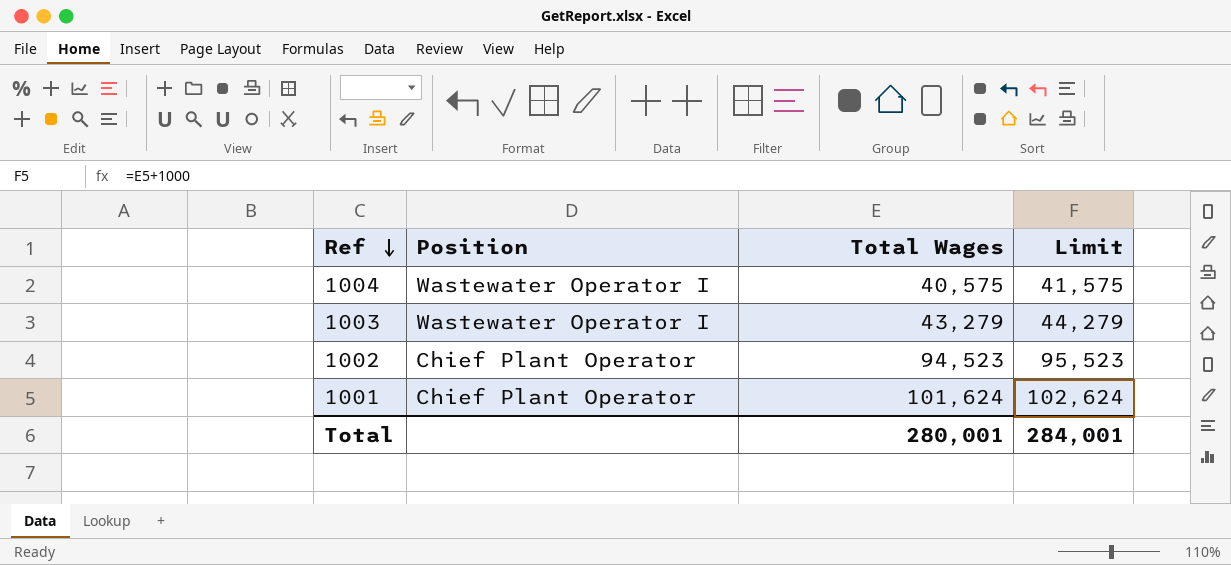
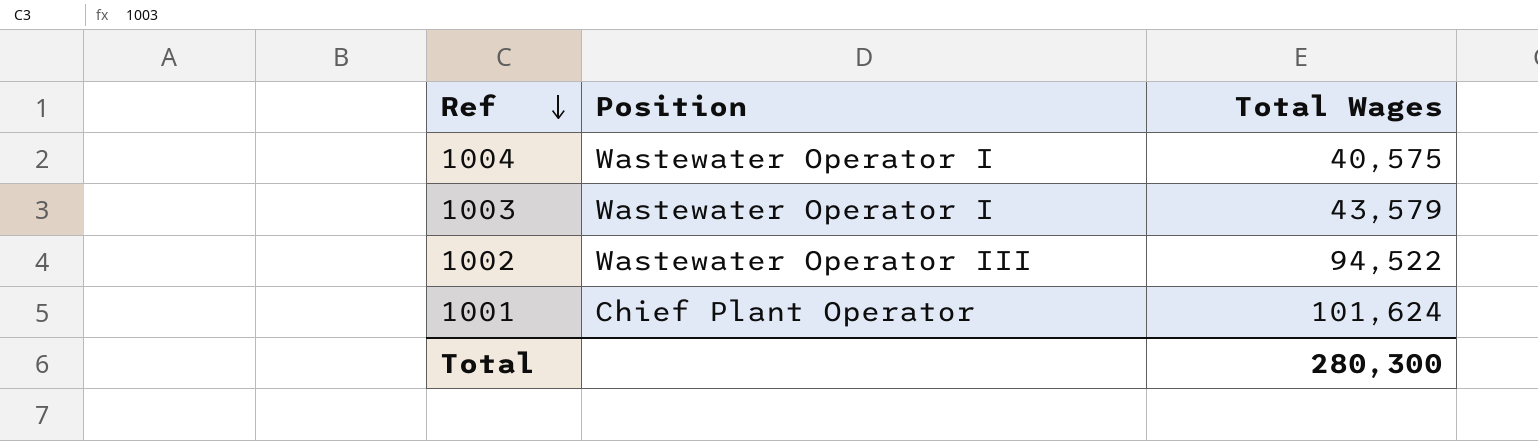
column Limit | formula: [Total Wages] + 1000 -> none
1003 | Total Wages: 43,279 -> 43,579
1002 | Position: Chief Plant Operator -> Wastewater Operator III
1002 | Total Wages: 94,523 -> 94,522
Total | Total Wages: 280,001 -> 280,300

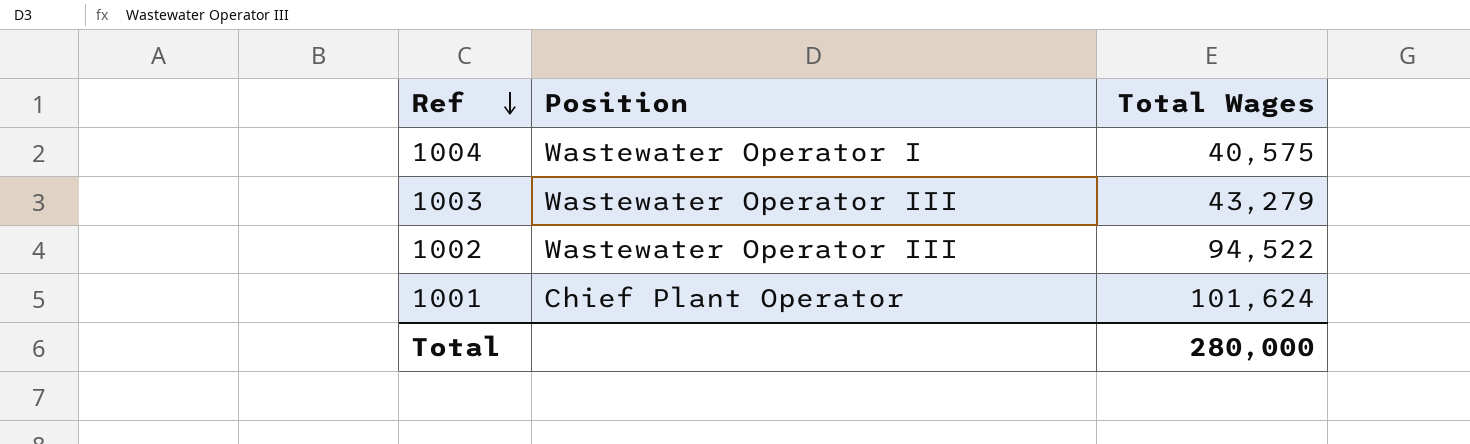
1003 | Position: Wastewater Operator I -> Wastewater Operator III
1003 | Total Wages: 43,579 -> 43,279
Total | Total Wages: 280,300 -> 280,000

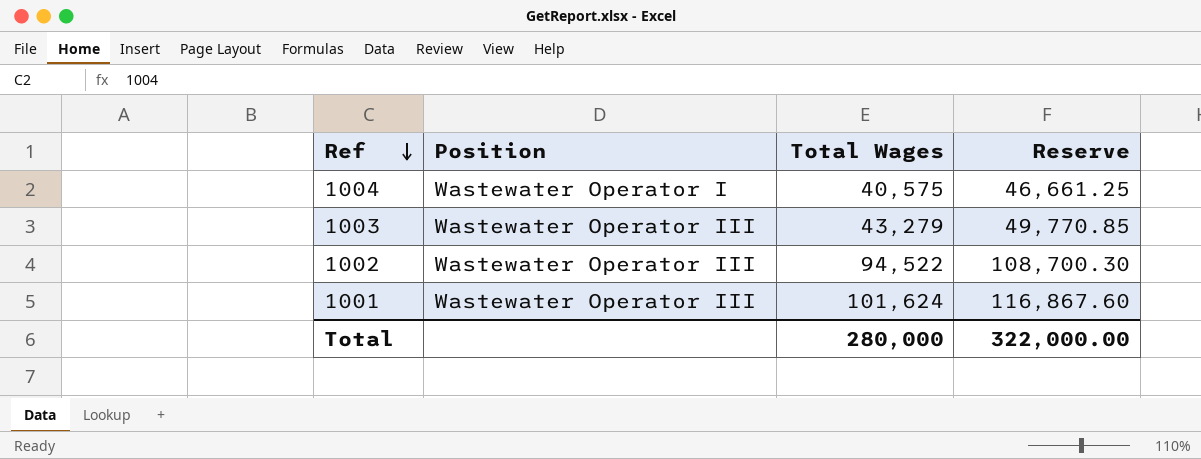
column Reserve | formula: none -> [Total Wages] * 1.15
1001 | Position: Chief Plant Operator -> Wastewater Operator III

